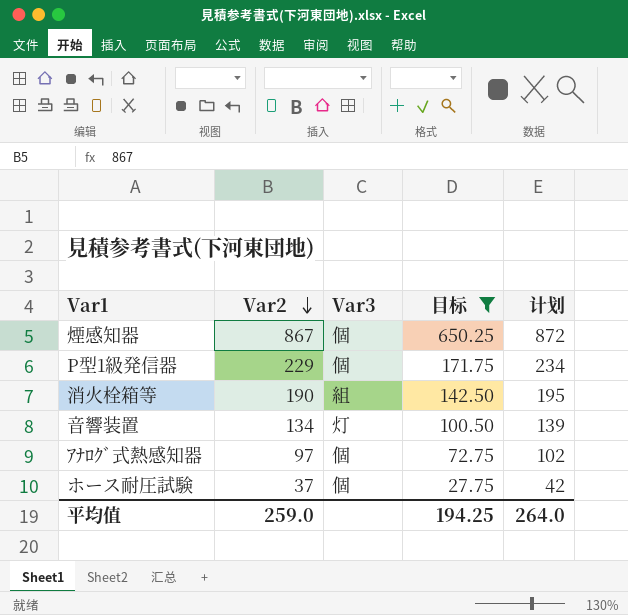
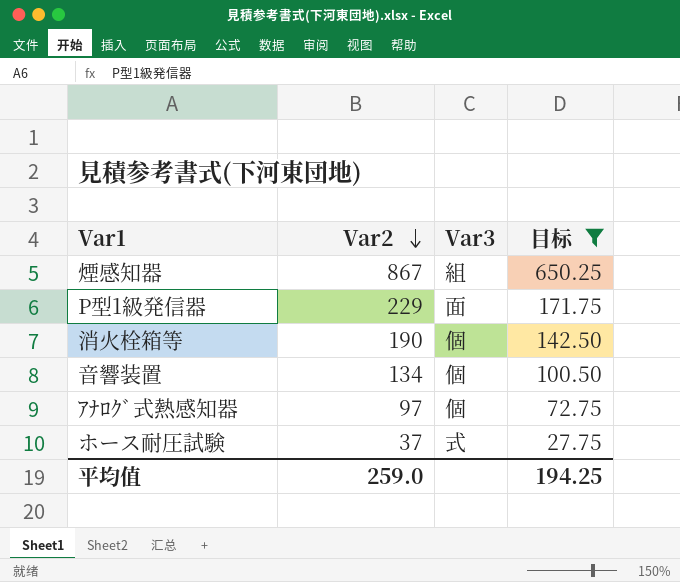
column 计划 | formula: [Var2] + 5 -> none
煙感知器 | Var3: 個 -> 組
P型1級発信器 | Var3: 個 -> 面
消火栓箱等 | Var3: 組 -> 個
音響装置 | Var3: 灯 -> 個
ホース耐圧試験 | Var3: 個 -> 式

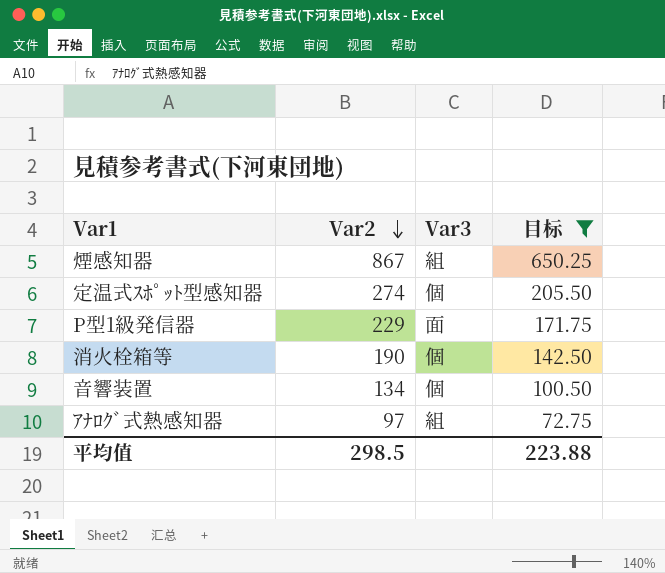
row ホース耐圧試験: 37 | 式 | 27.75 -> none
row 定温式ｽﾎﾟｯﾄ型感知器: none -> 274 | 個 | 205.50
ｱﾅﾛｸﾞ式熱感知器 | Var3: 個 -> 組
平均值 | Var2: 259.0 -> 298.5
平均值 | 目标: 194.25 -> 223.88

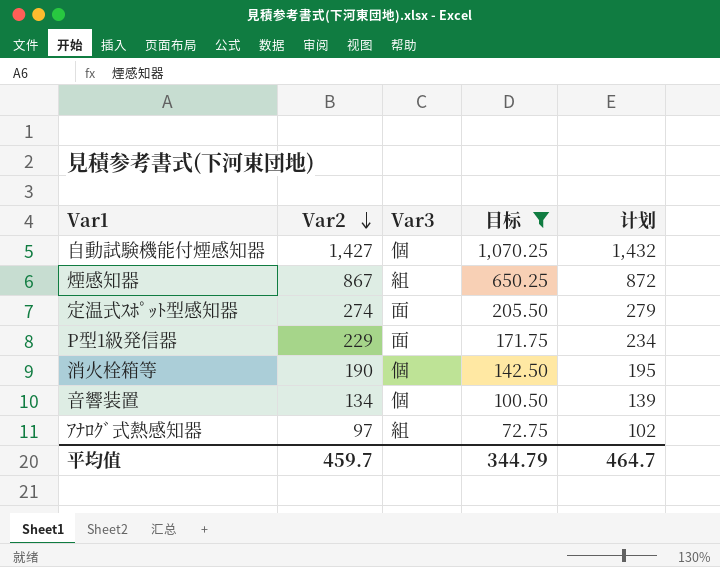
column 计划 | formula: none -> [Var2] + 5
row 自動試験機能付煙感知器: none -> 1,427 | 個 | 1,070.25 | 1,432
定温式ｽﾎﾟｯﾄ型感知器 | Var3: 個 -> 面
平均值 | Var2: 298.5 -> 459.7
平均值 | 目标: 223.88 -> 344.79

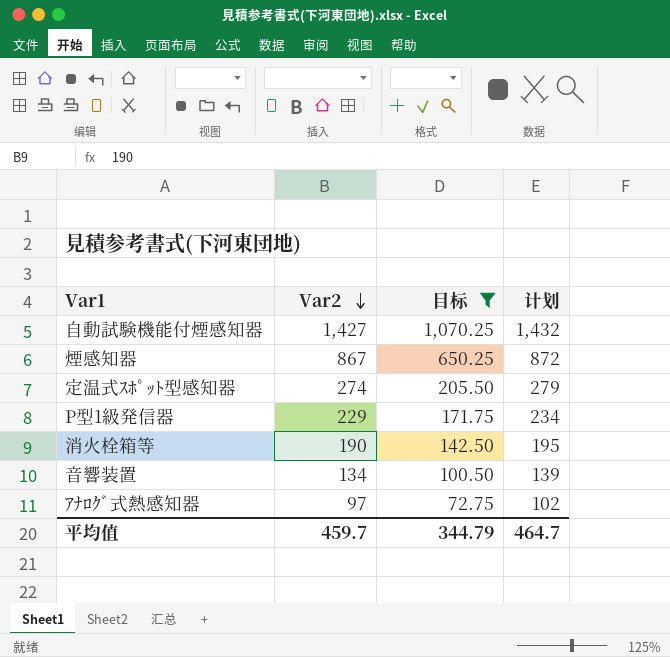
column Var3 | position: 3 -> none

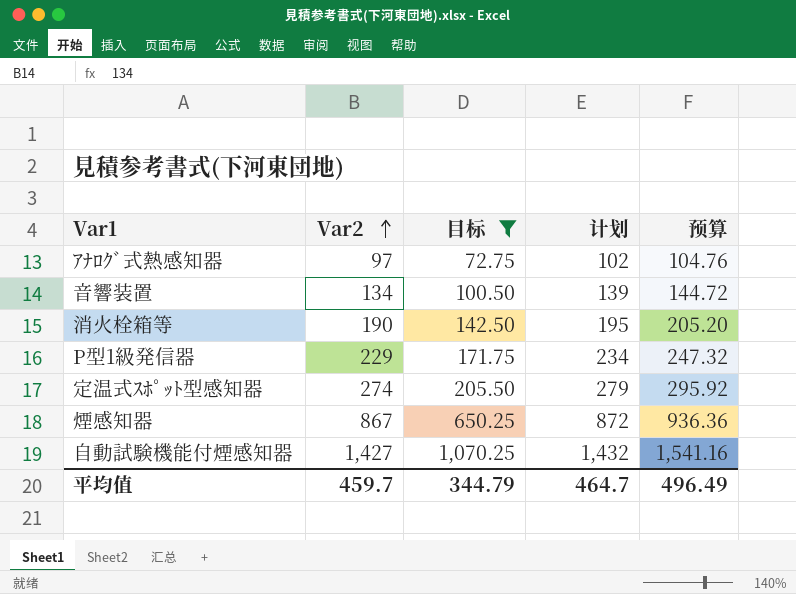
row order: Var2 descending -> Var2 ascending
column 预算 | formula: none -> [Var2] * 1.08

